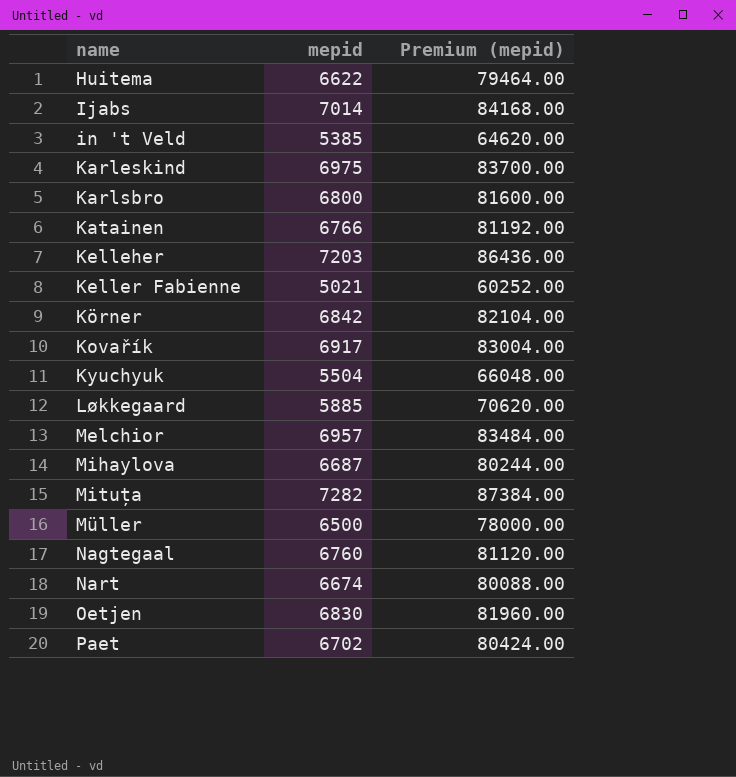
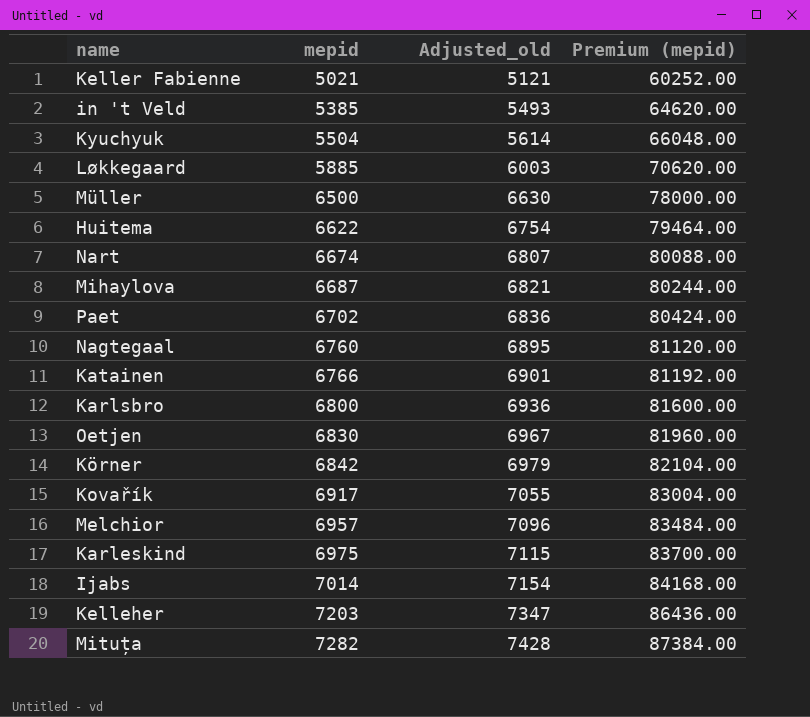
row order: name ascending -> mepid ascending
column Adjusted_old | formula: none -> [mepid] * 1.02

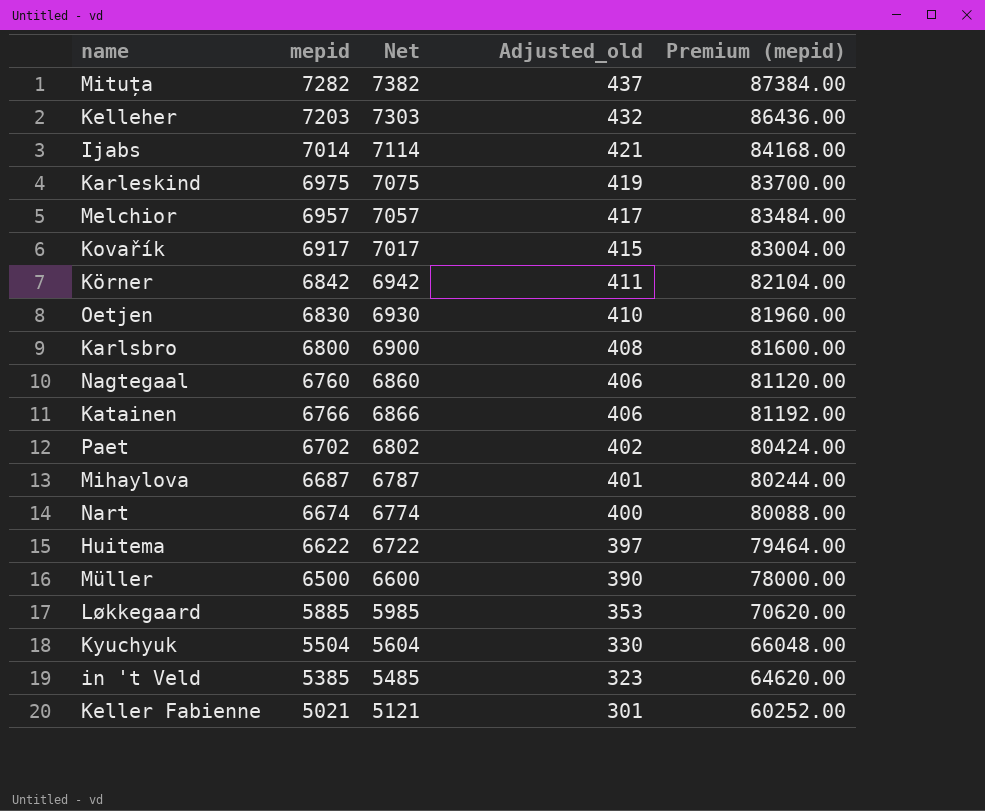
row order: mepid ascending -> Adjusted_old descending
column Net | formula: none -> [mepid] + 100
column Adjusted_old | formula: [mepid] * 1.02 -> [mepid] * 0.06

